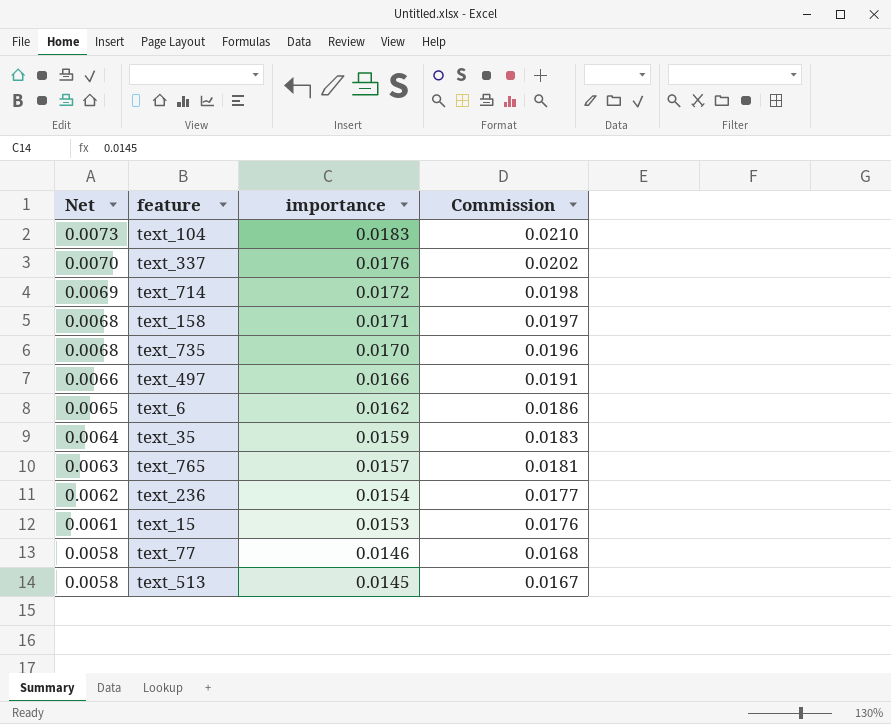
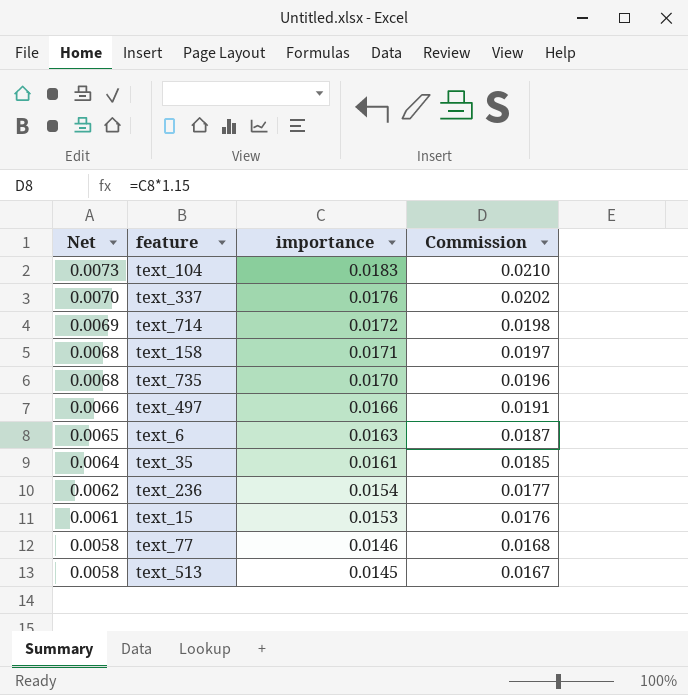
row text_765: 0.0063 | 0.0157 | 0.0181 -> none
text_6 | importance: 0.0162 -> 0.0163
text_6 | Commission: 0.0186 -> 0.0187
text_35 | importance: 0.0159 -> 0.0161
text_35 | Commission: 0.0183 -> 0.0185

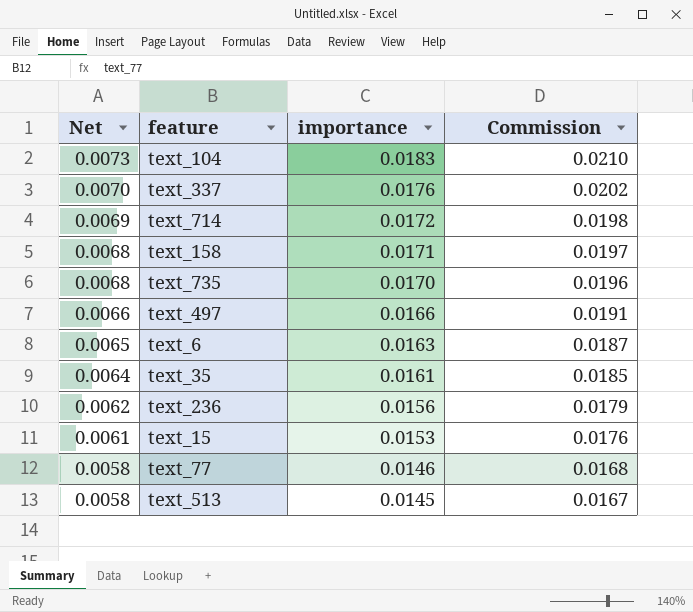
text_236 | importance: 0.0154 -> 0.0156
text_236 | Commission: 0.0177 -> 0.0179

